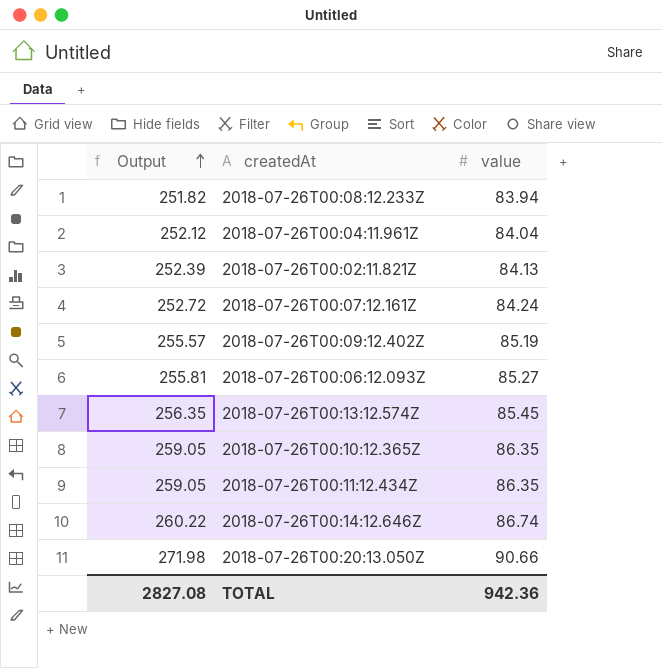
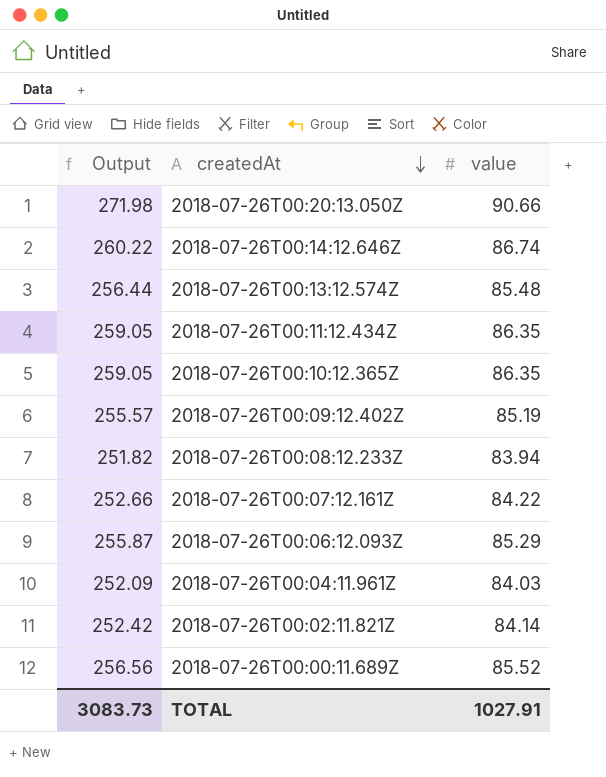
row order: Output ascending -> createdAt descending
2018-07-26T00:13:12.574Z | Output: 256.35 -> 256.44
2018-07-26T00:13:12.574Z | value: 85.45 -> 85.48
2018-07-26T00:07:12.161Z | Output: 252.72 -> 252.66
2018-07-26T00:07:12.161Z | value: 84.24 -> 84.22
2018-07-26T00:06:12.093Z | Output: 255.81 -> 255.87
2018-07-26T00:06:12.093Z | value: 85.27 -> 85.29
2018-07-26T00:04:11.961Z | Output: 252.12 -> 252.09
2018-07-26T00:04:11.961Z | value: 84.04 -> 84.03
2018-07-26T00:02:11.821Z | Output: 252.39 -> 252.42
2018-07-26T00:02:11.821Z | value: 84.13 -> 84.14
row 2018-07-26T00:00:11.689Z: none -> 256.56 | 85.52
TOTAL | Output: 2827.08 -> 3083.73
TOTAL | value: 942.36 -> 1027.91

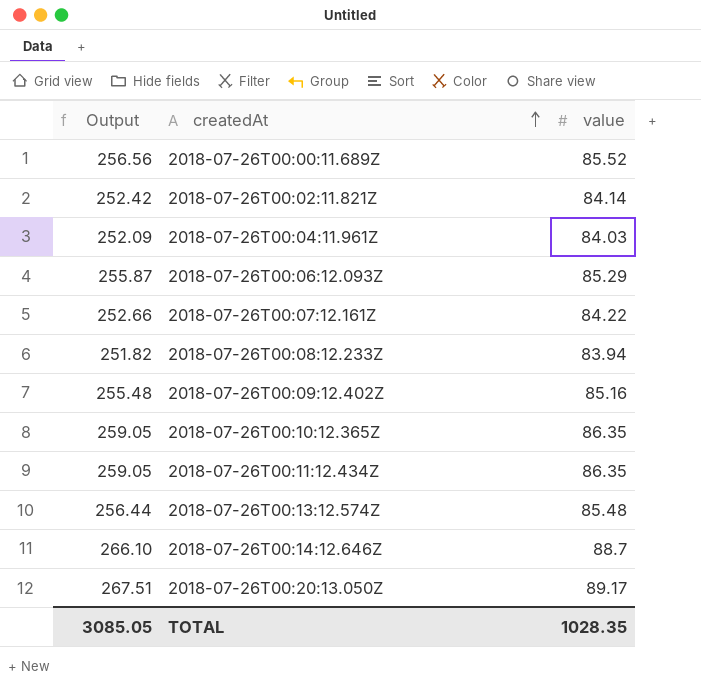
row order: createdAt descending -> createdAt ascending
2018-07-26T00:09:12.402Z | Output: 255.57 -> 255.48
2018-07-26T00:09:12.402Z | value: 85.19 -> 85.16
2018-07-26T00:14:12.646Z | Output: 260.22 -> 266.10
2018-07-26T00:14:12.646Z | value: 86.74 -> 88.7
2018-07-26T00:20:13.050Z | Output: 271.98 -> 267.51
2018-07-26T00:20:13.050Z | value: 90.66 -> 89.17
TOTAL | Output: 3083.73 -> 3085.05
TOTAL | value: 1027.91 -> 1028.35

